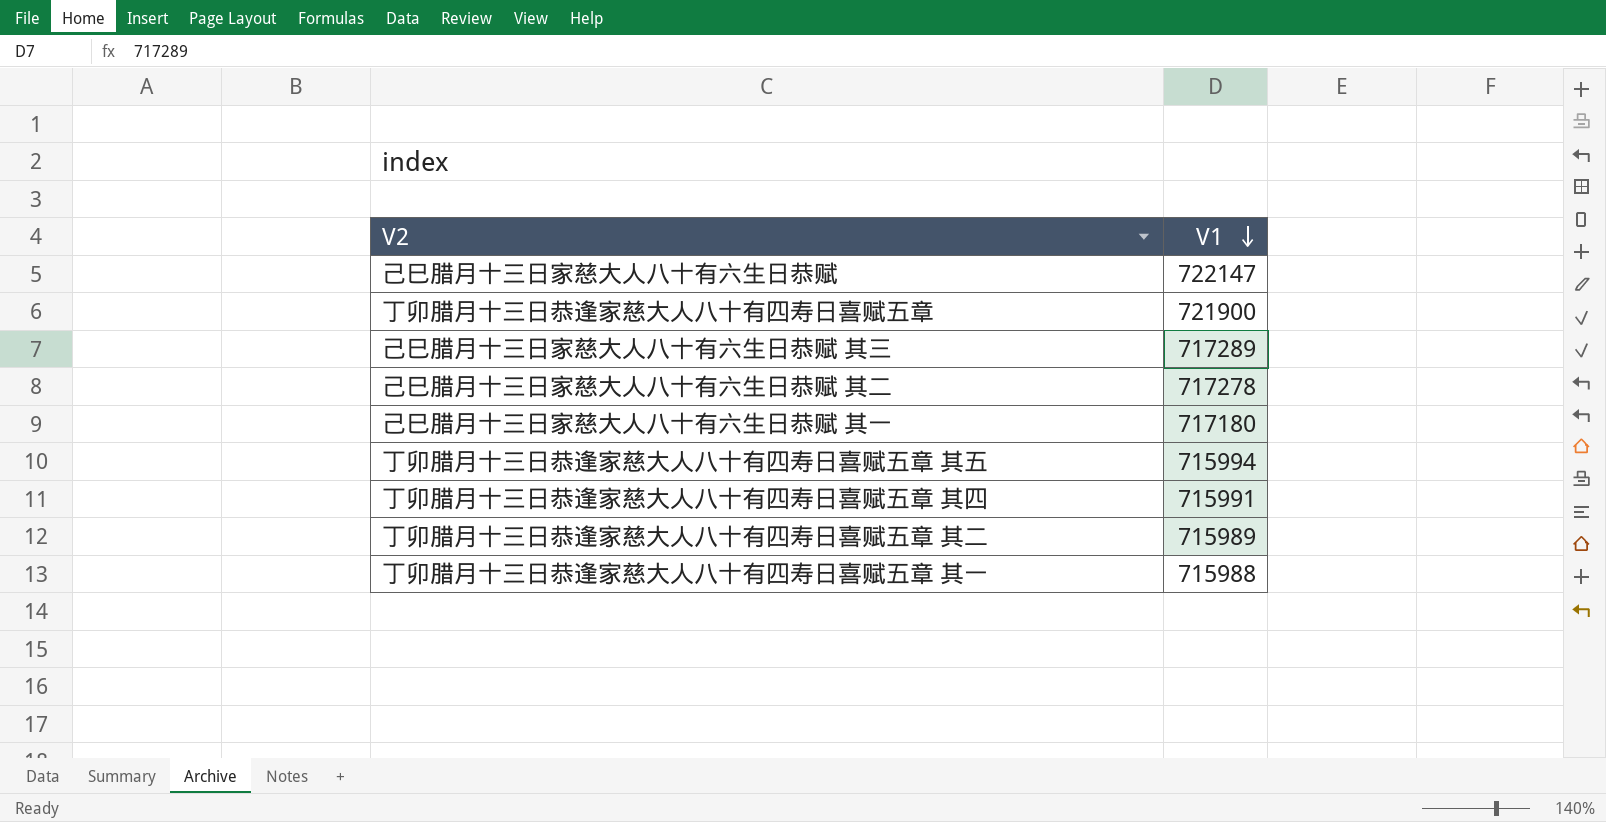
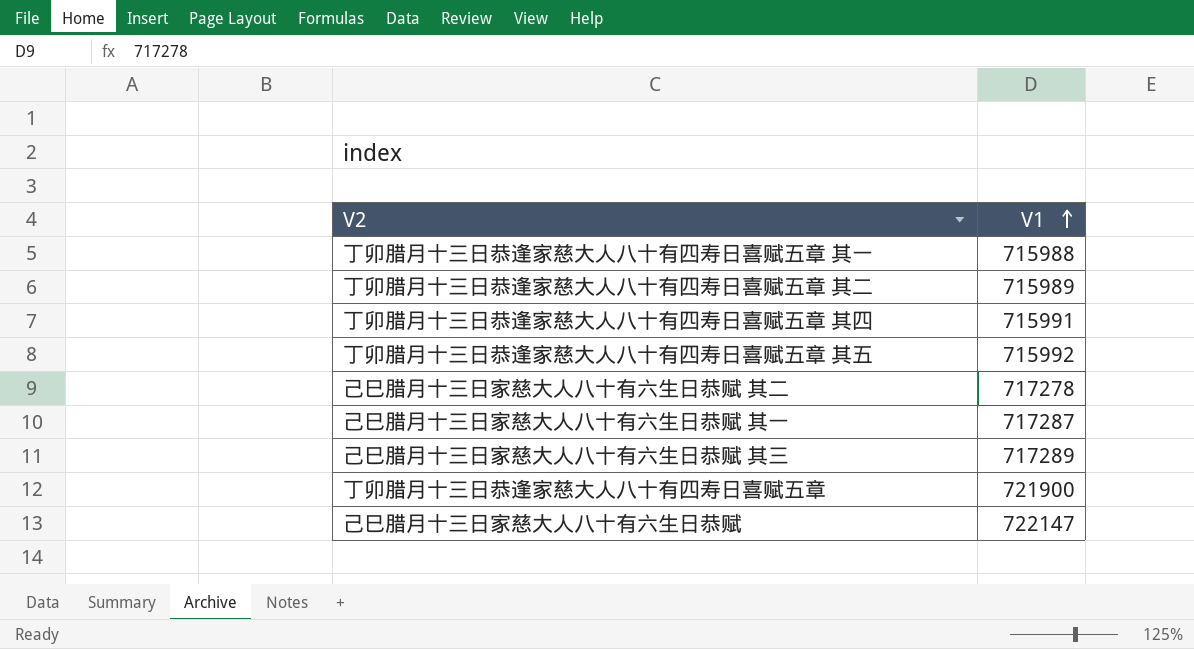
row order: V1 descending -> V1 ascending
丁卯腊月十三日恭逢家慈大人八十有四寿日喜赋五章 其五 | V1: 715994 -> 715992
己巳腊月十三日家慈大人八十有六生日恭赋 其一 | V1: 717180 -> 717287

